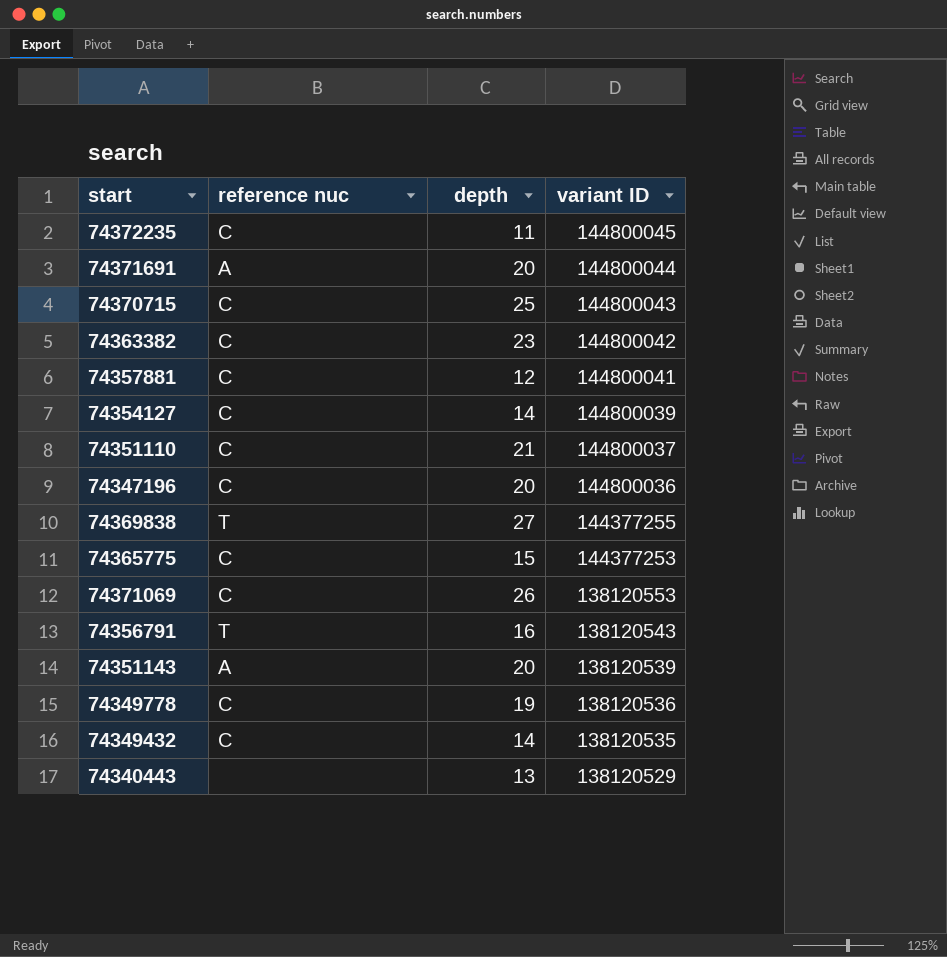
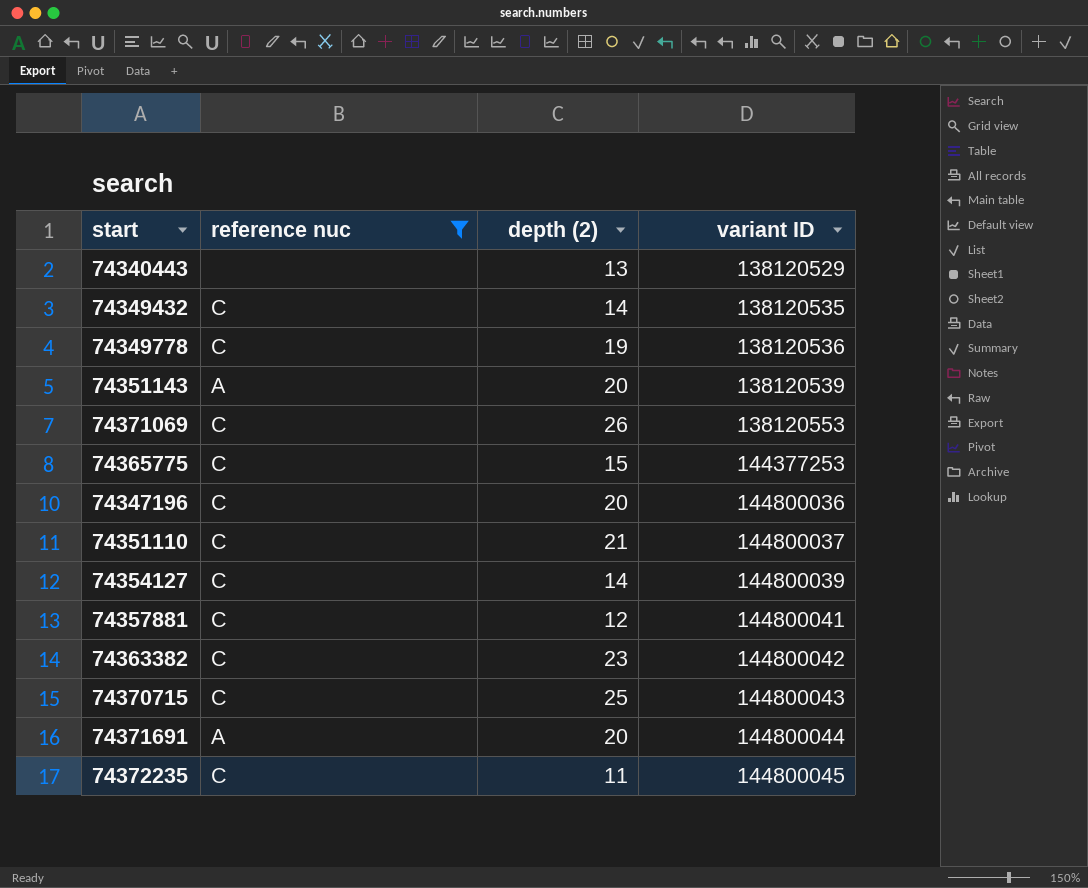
filter: none -> reference nuc != T
row order: variant ID descending -> variant ID ascending
column name: depth -> depth (2)

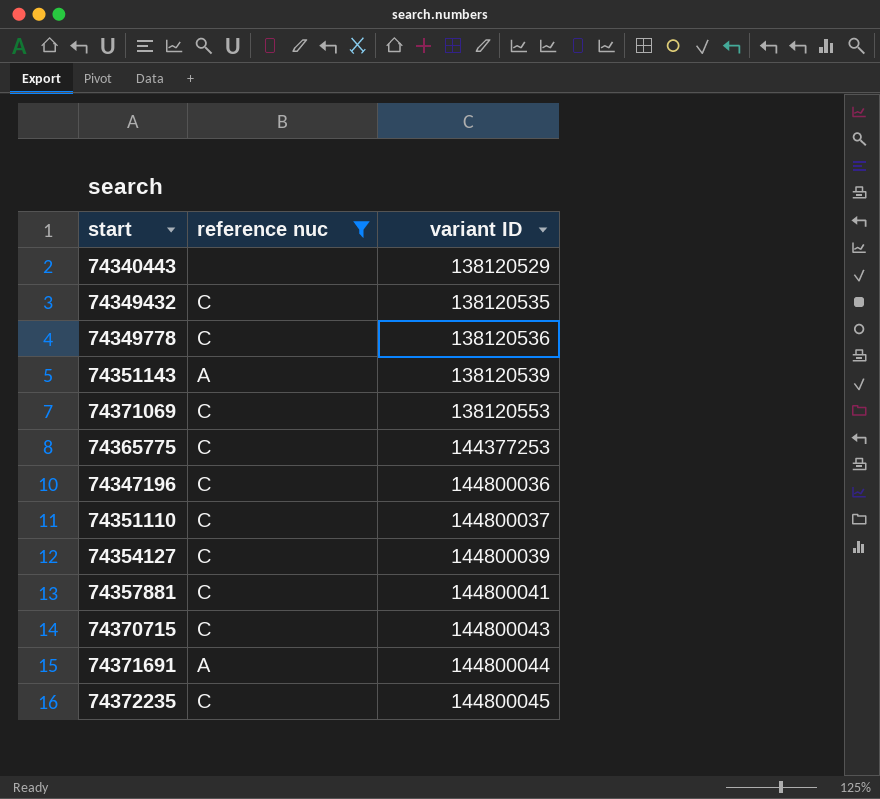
column depth (2) | position: 3 -> none
row 74363382: C | 23 | 144800042 -> none

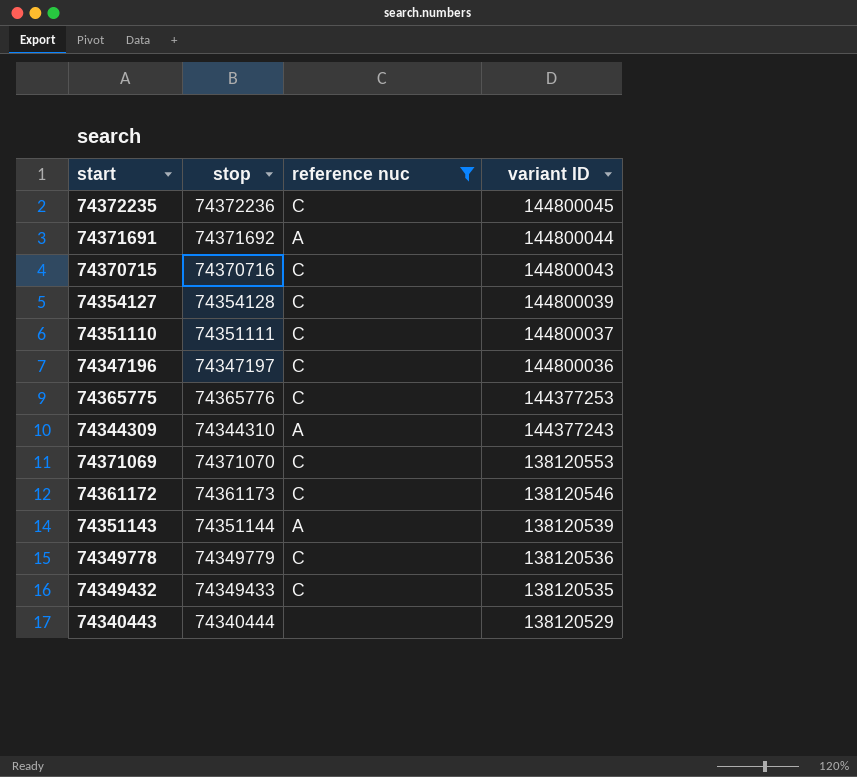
row order: variant ID ascending -> variant ID descending
column stop | position: none -> 2
row 74357881: C | 144800041 -> none
row 74344309: none -> 74344310 | A | 144377243
row 74361172: none -> 74361173 | C | 138120546

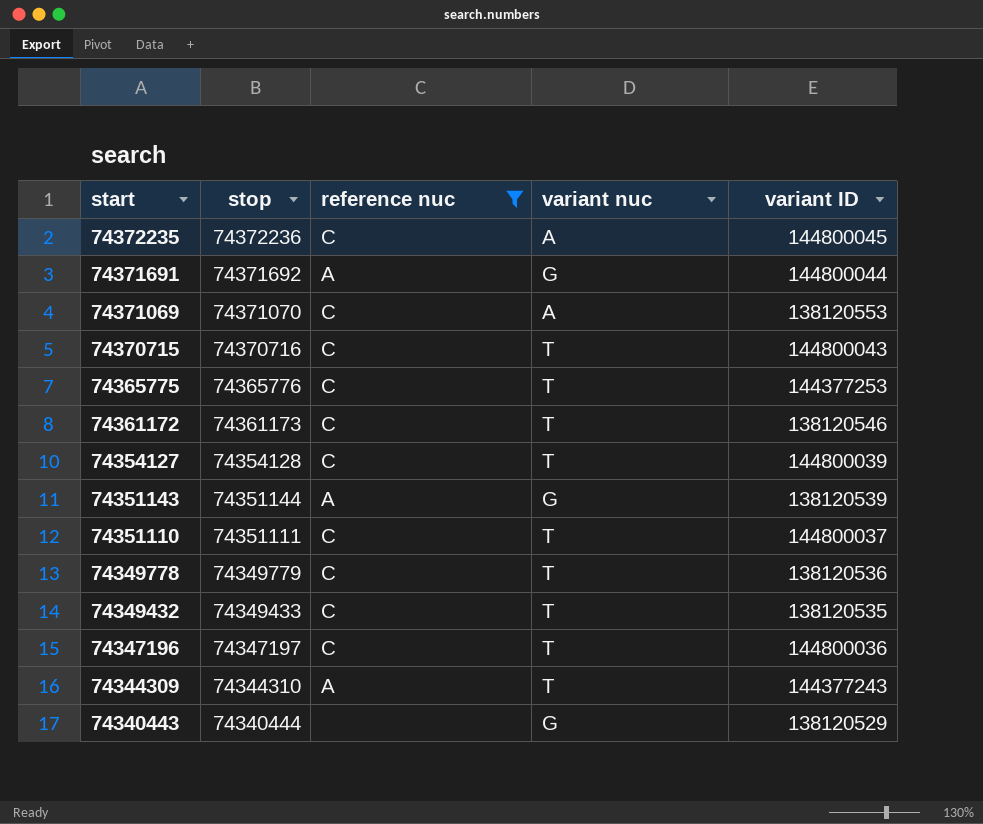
row order: variant ID descending -> start descending
column variant nuc | position: none -> 4

